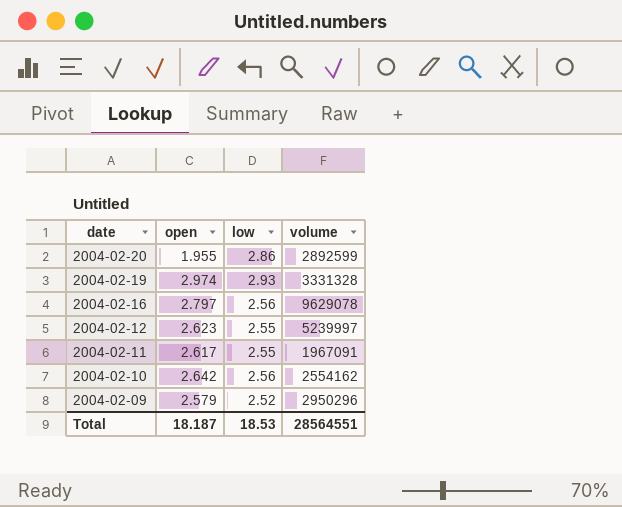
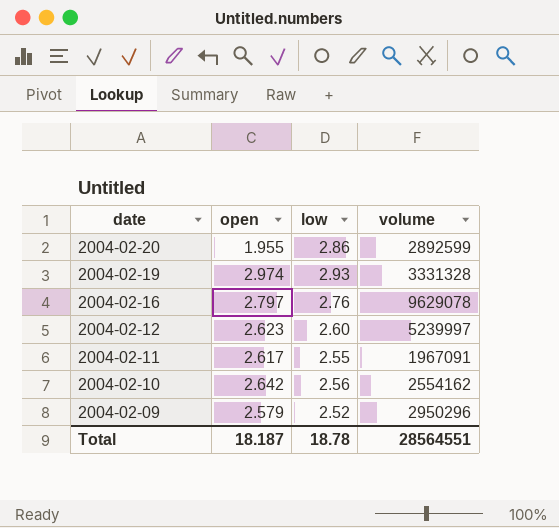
2004-02-16 | low: 2.56 -> 2.76
2004-02-12 | low: 2.55 -> 2.60
Total | low: 18.53 -> 18.78

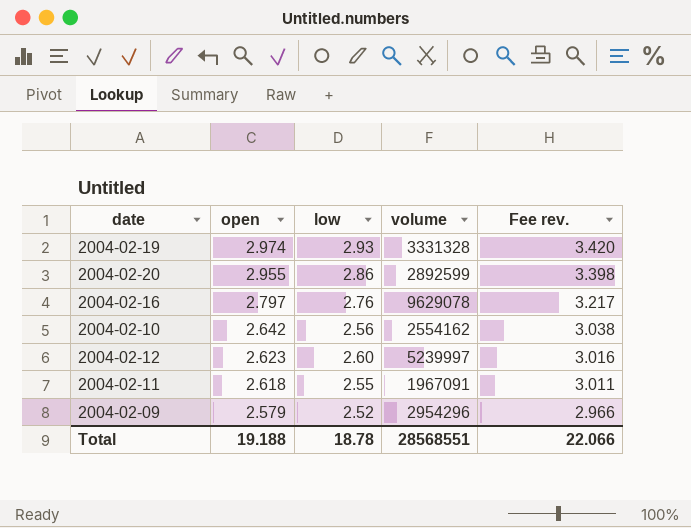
row order: date descending -> open descending
column Fee rev. | formula: none -> [open] * 1.15
2004-02-20 | open: 1.955 -> 2.955
2004-02-11 | open: 2.617 -> 2.618
2004-02-09 | volume: 2950296 -> 2954296
Total | open: 18.187 -> 19.188
Total | volume: 28564551 -> 28568551

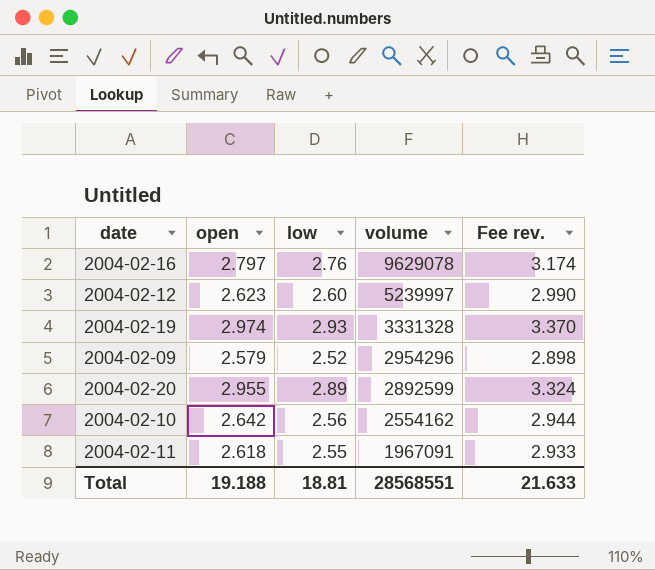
row order: open descending -> volume descending
column Fee rev. | formula: [open] * 1.15 -> [low] * 1.15
2004-02-20 | low: 2.86 -> 2.89
Total | low: 18.78 -> 18.81
Total | Fee rev.: 22.066 -> 21.633

